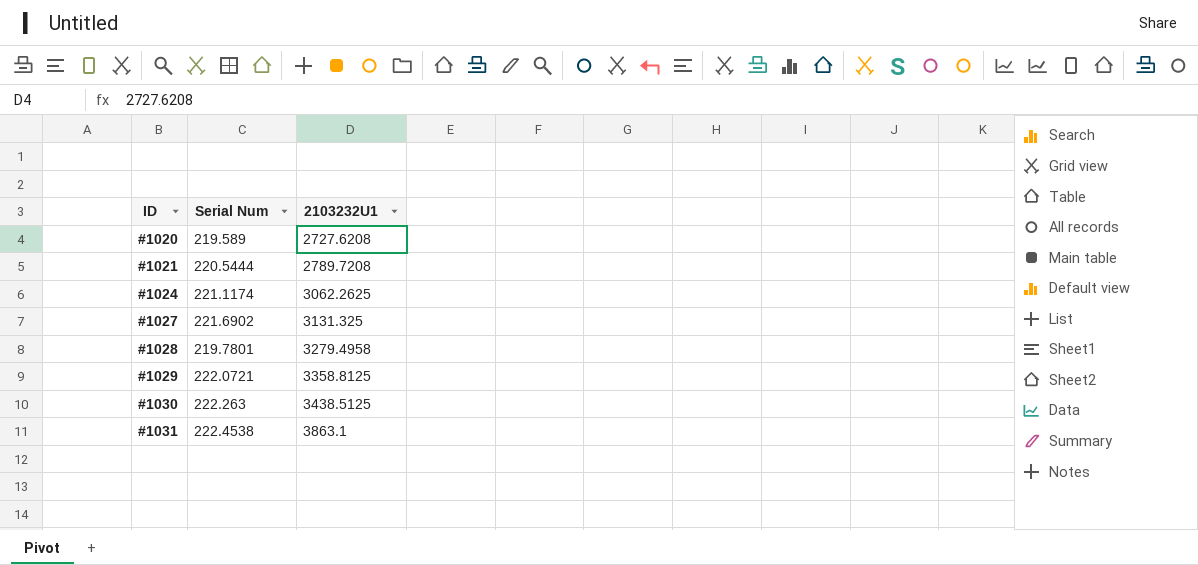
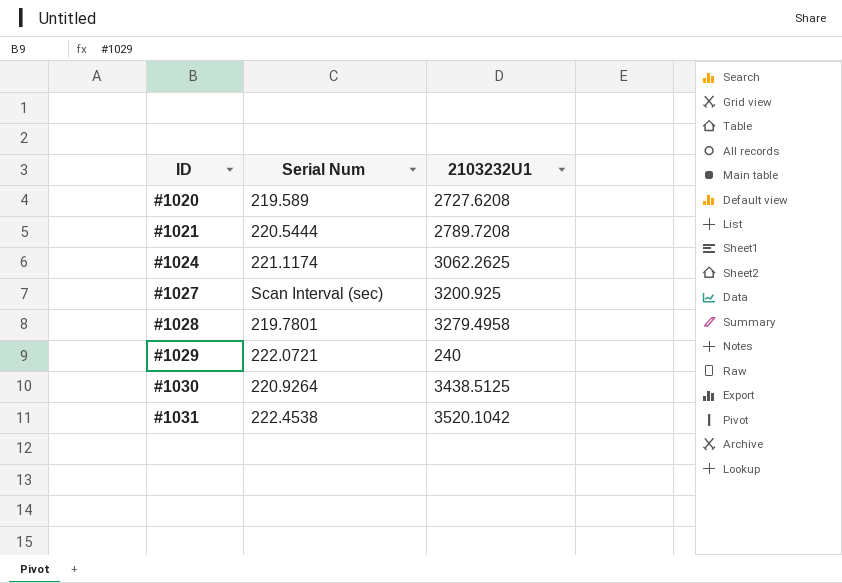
#1027 | Serial Num: 221.6902 -> Scan Interval (sec)
#1027 | 2103232U1: 3131.325 -> 3200.925
#1029 | 2103232U1: 3358.8125 -> 240
#1030 | Serial Num: 222.263 -> 220.9264
#1031 | 2103232U1: 3863.1 -> 3520.1042

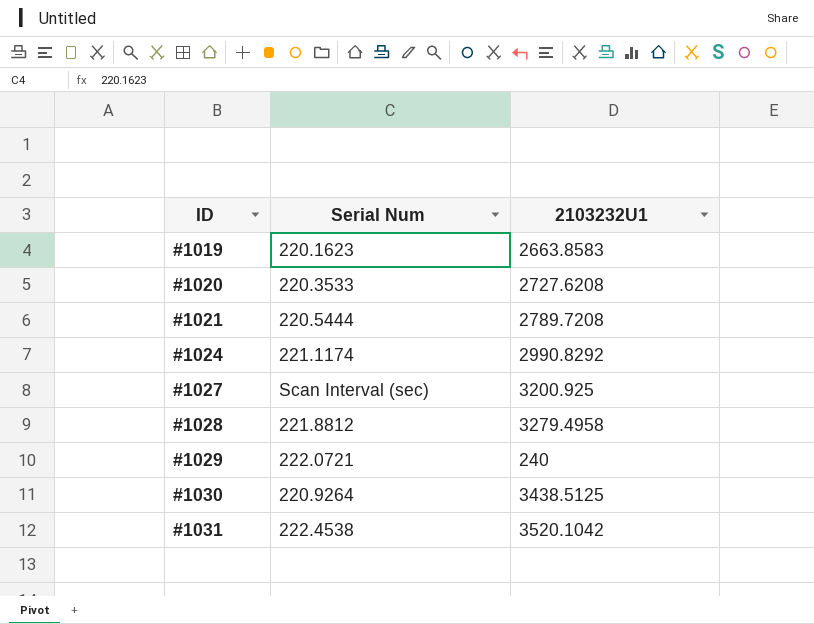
row #1019: none -> 220.1623 | 2663.8583
#1020 | Serial Num: 219.589 -> 220.3533
#1024 | 2103232U1: 3062.2625 -> 2990.8292
#1028 | Serial Num: 219.7801 -> 221.8812

